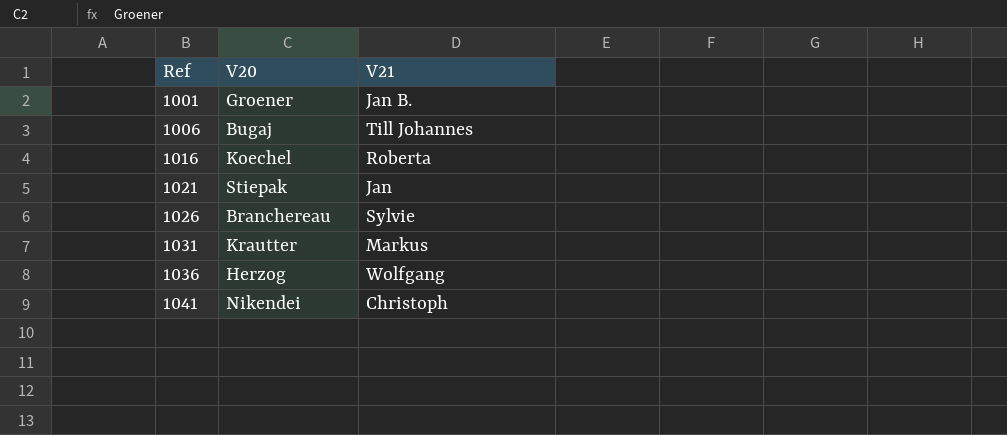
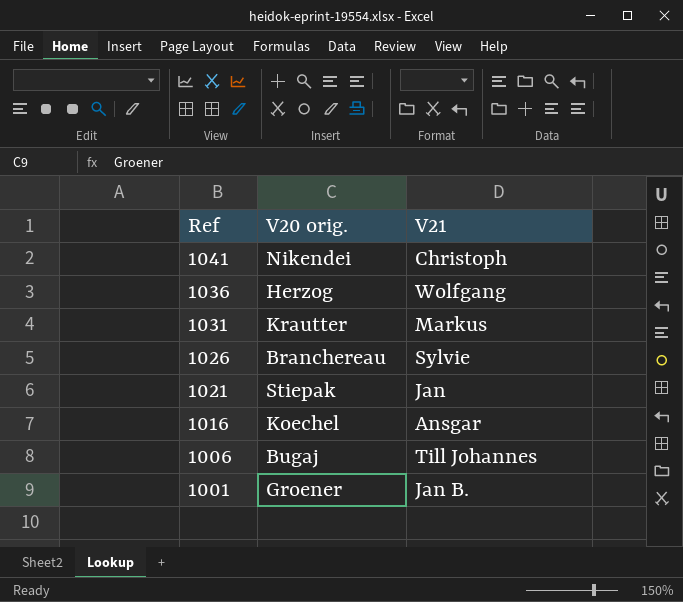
row order: Ref ascending -> Ref descending
column name: V20 -> V20 orig.
1016 | V21: Roberta -> Ansgar

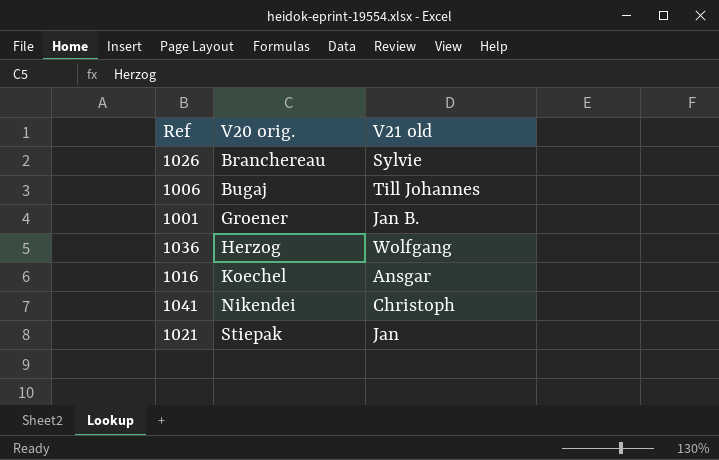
row order: Ref descending -> V20 orig. ascending
column name: V21 -> V21 old
row 1031: Krautter | Markus -> none

